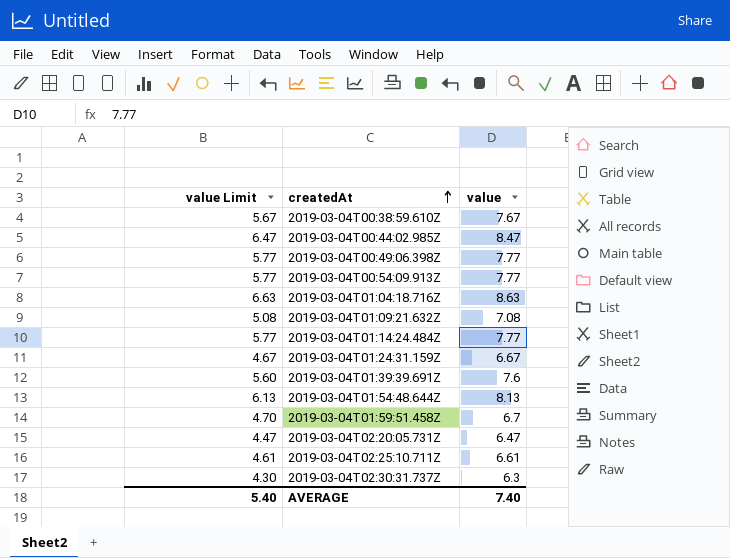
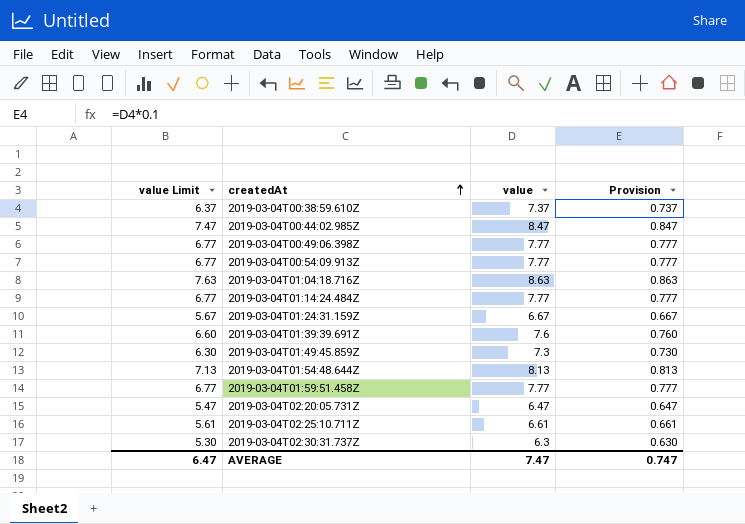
column value Limit | formula: [value] - 2 -> [value] - 1
column Provision | formula: none -> [value] * 0.1
row 2019-03-04T01:09:21.632Z: 5.08 | 7.08 -> none
2019-03-04T00:38:59.610Z | value: 7.67 -> 7.37
row 2019-03-04T01:49:45.859Z: none -> 6.30 | 7.3 | 0.730
2019-03-04T01:59:51.458Z | value: 6.7 -> 7.77
AVERAGE | value Limit: 5.40 -> 6.47
AVERAGE | value: 7.40 -> 7.47

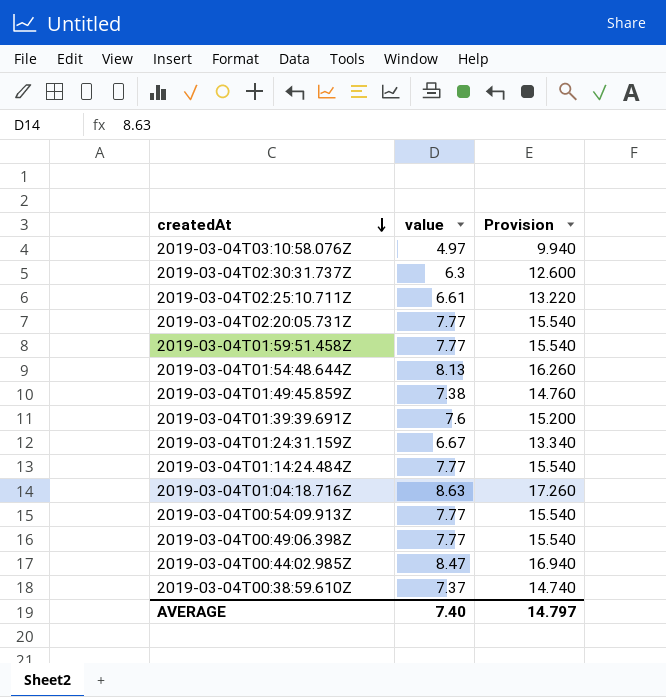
row order: createdAt ascending -> createdAt descending
column value Limit | formula: [value] - 1 -> none
column Provision | formula: [value] * 0.1 -> [value] * 2
row 2019-03-04T03:10:58.076Z: none -> 4.97 | 9.940
2019-03-04T02:20:05.731Z | value: 6.47 -> 7.77
2019-03-04T01:49:45.859Z | value: 7.3 -> 7.38
AVERAGE | value: 7.47 -> 7.40
AVERAGE | Provision: 0.747 -> 14.797

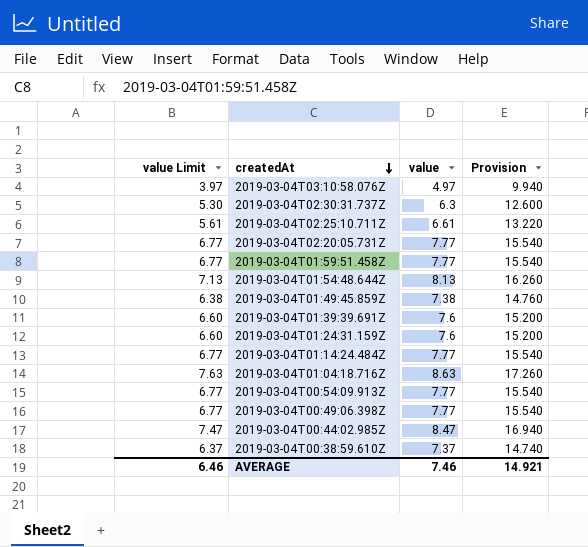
column value Limit | formula: none -> [value] - 1
2019-03-04T01:24:31.159Z | value: 6.67 -> 7.6
2019-03-04T01:24:31.159Z | Provision: 13.340 -> 15.200
AVERAGE | value: 7.40 -> 7.46
AVERAGE | Provision: 14.797 -> 14.921

